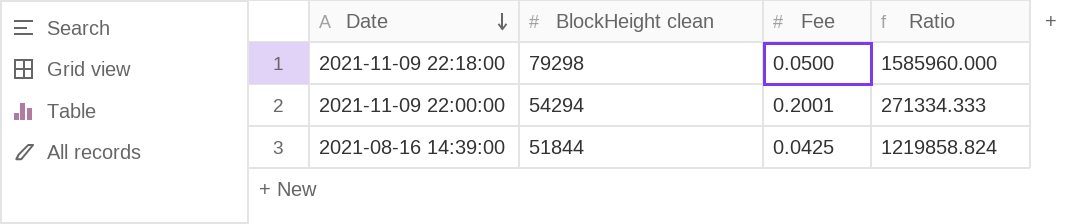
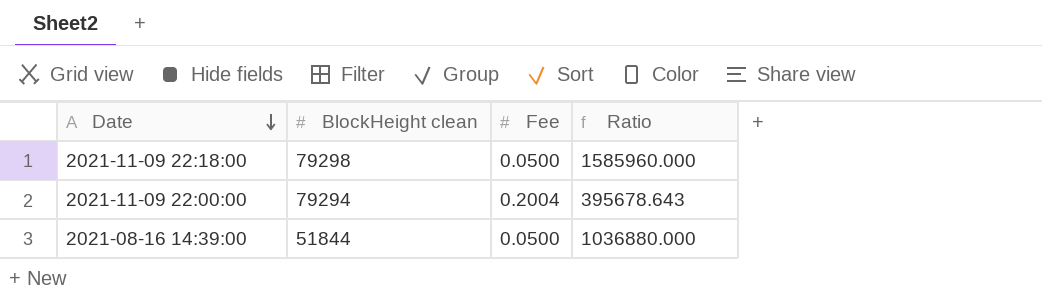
2021-11-09 22:00:00 | BlockHeight clean: 54294 -> 79294
2021-11-09 22:00:00 | Fee: 0.2001 -> 0.2004
2021-11-09 22:00:00 | Ratio: 271334.333 -> 395678.643
2021-08-16 14:39:00 | Fee: 0.0425 -> 0.0500
2021-08-16 14:39:00 | Ratio: 1219858.824 -> 1036880.000

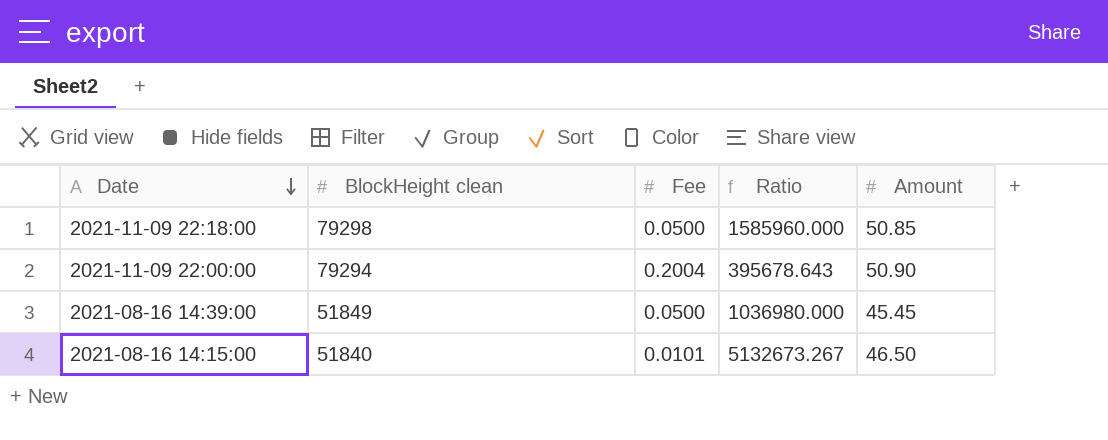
column Amount | position: none -> 5
2021-08-16 14:39:00 | BlockHeight clean: 51844 -> 51849
2021-08-16 14:39:00 | Ratio: 1036880.000 -> 1036980.000
row 2021-08-16 14:15:00: none -> 51840 | 0.0101 | 5132673.267 | 46.50

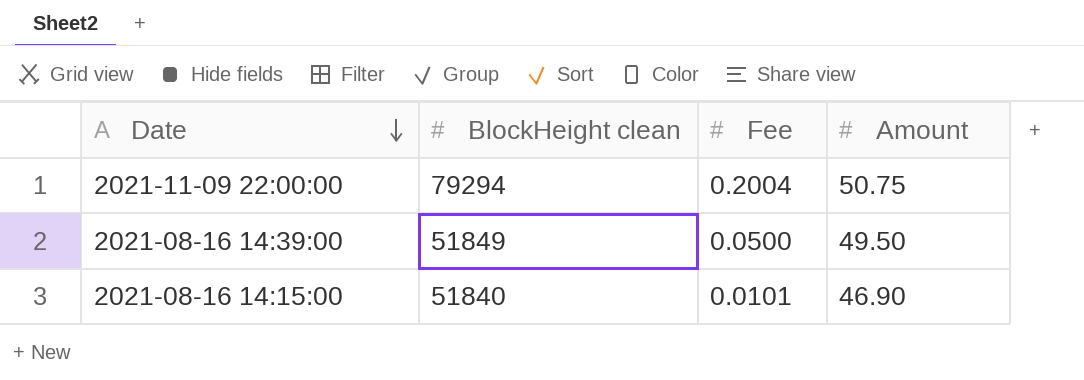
column Ratio | formula: [BlockHeight clean] / [Fee] -> none
row 2021-11-09 22:18:00: 79298 | 0.0500 | 1585960.000 | 50.85 -> none
2021-11-09 22:00:00 | Amount: 50.90 -> 50.75
2021-08-16 14:39:00 | Amount: 45.45 -> 49.50
2021-08-16 14:15:00 | Amount: 46.50 -> 46.90

